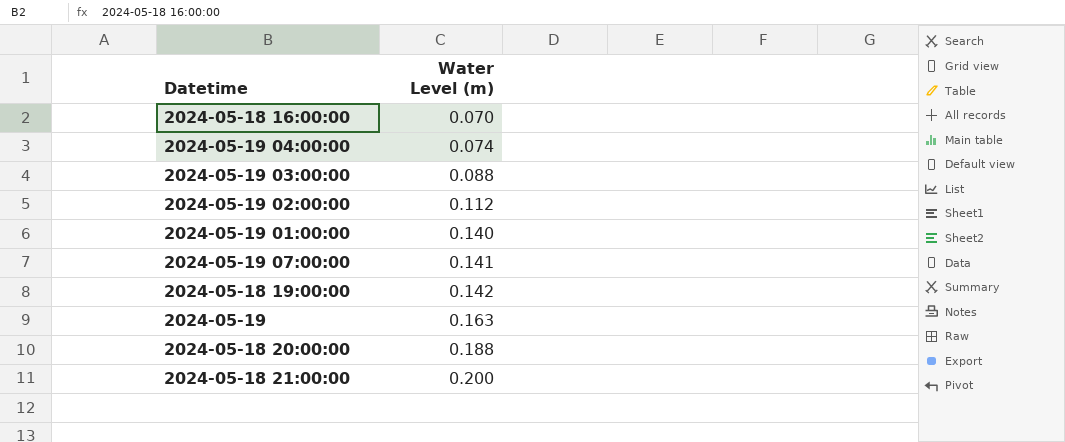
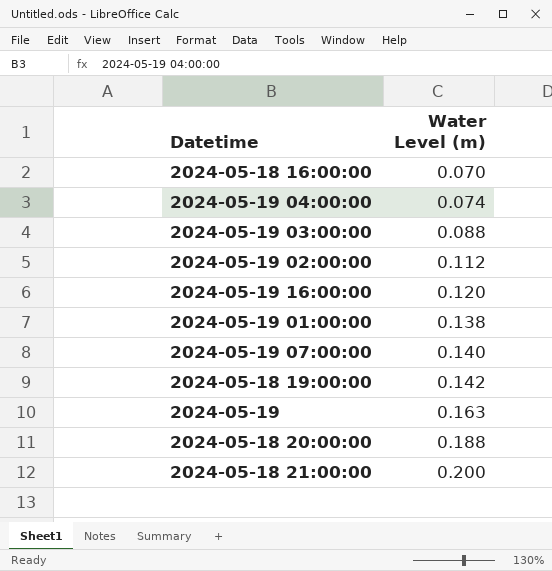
row 2024-05-19 16:00:00: none -> 0.120
2024-05-19 01:00:00 | Water Level (m): 0.140 -> 0.138
2024-05-19 07:00:00 | Water Level (m): 0.141 -> 0.140

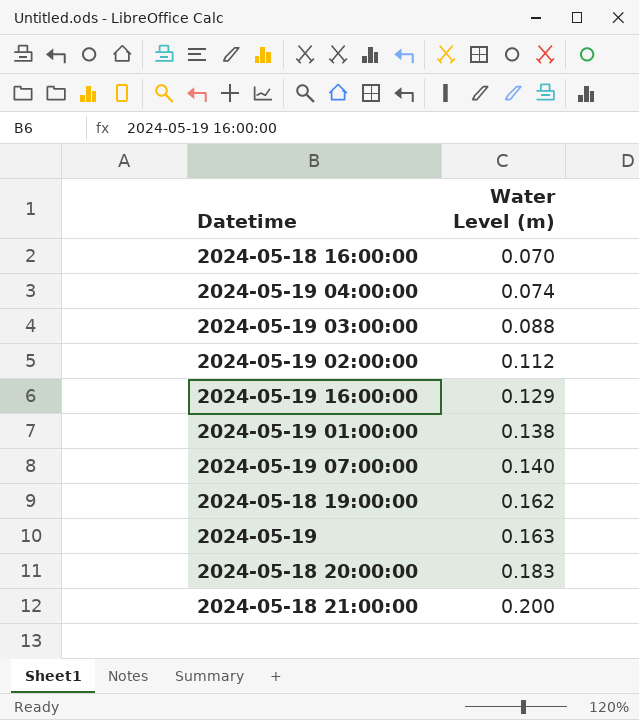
2024-05-19 16:00:00 | Water Level (m): 0.120 -> 0.129
2024-05-18 19:00:00 | Water Level (m): 0.142 -> 0.162
2024-05-18 20:00:00 | Water Level (m): 0.188 -> 0.183

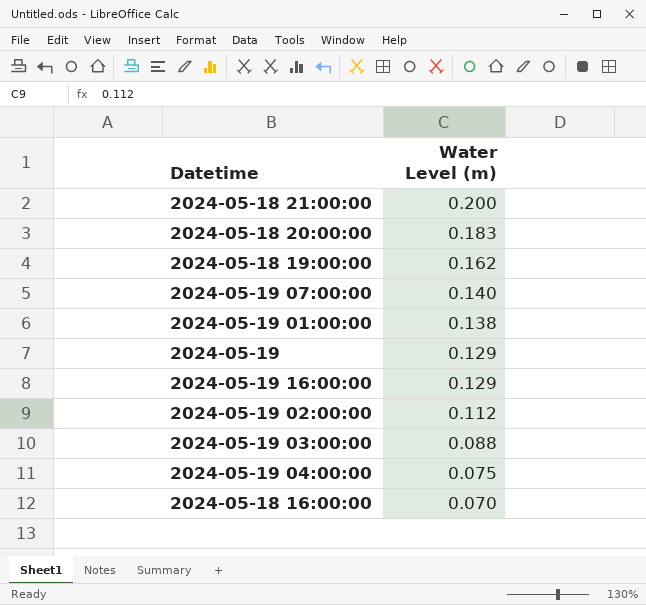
row order: Water Level (m) ascending -> Water Level (m) descending
2024-05-19 | Water Level (m): 0.163 -> 0.129
2024-05-19 04:00:00 | Water Level (m): 0.074 -> 0.075

